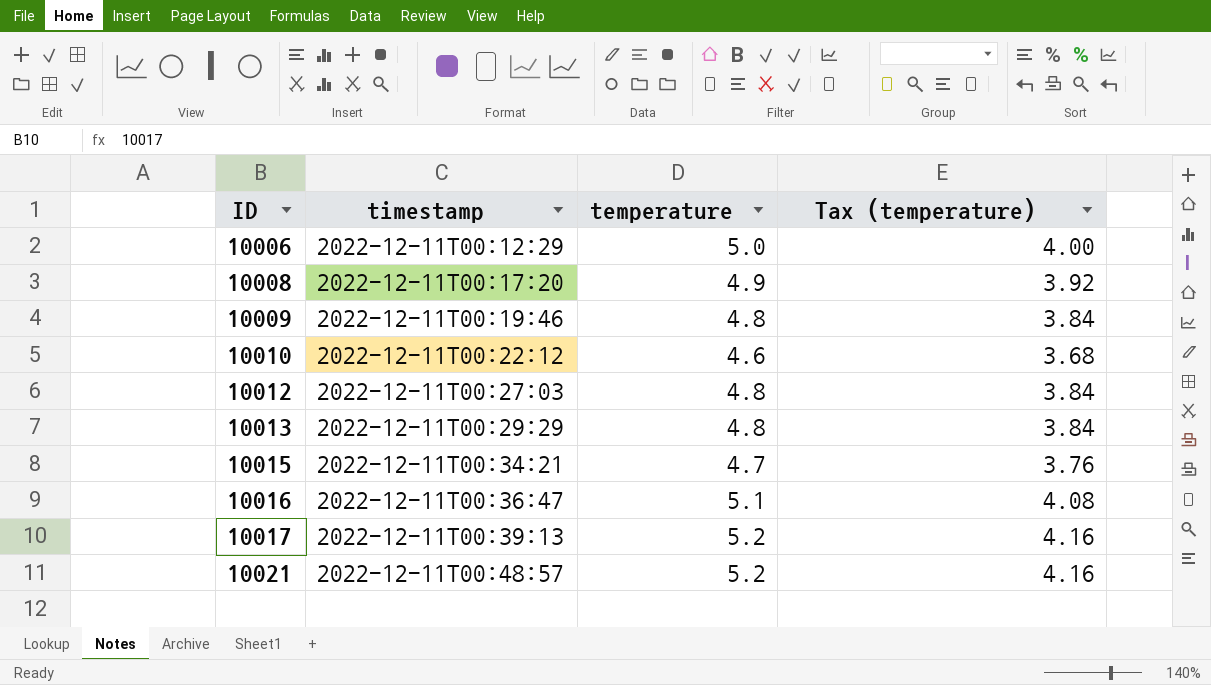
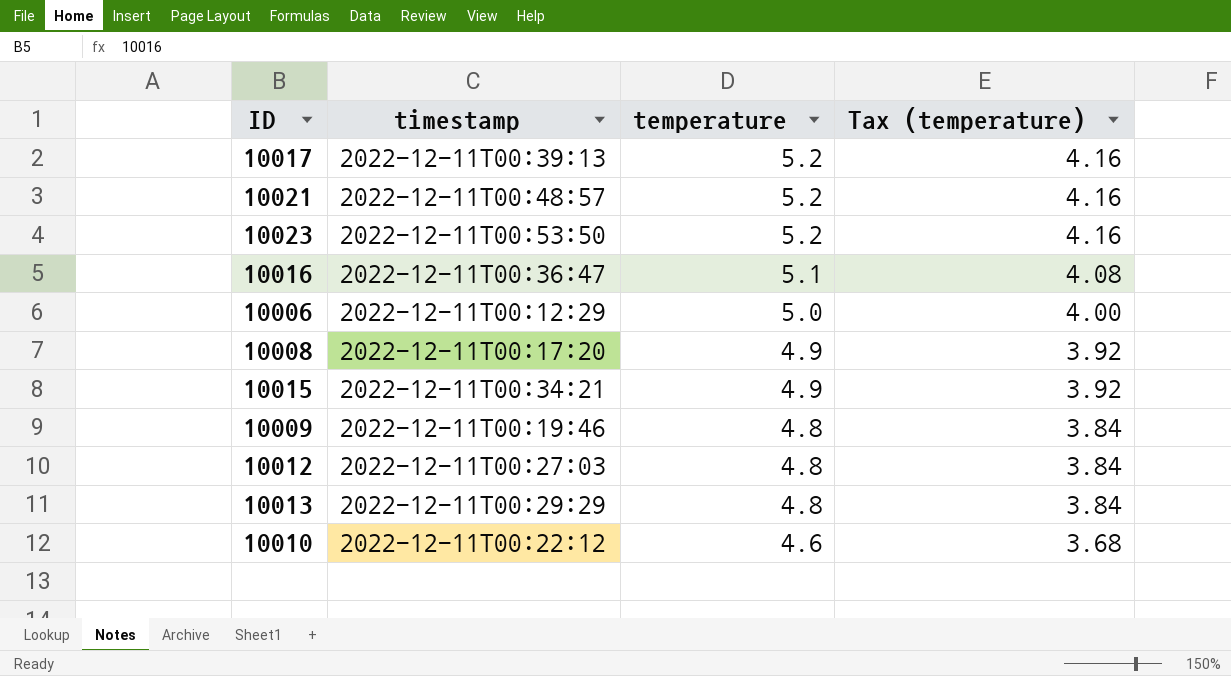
row order: ID ascending -> temperature descending
row 10023: none -> 2022-12-11T00:53:50 | 5.2 | 4.16
10015 | temperature: 4.7 -> 4.9
10015 | Tax (temperature): 3.76 -> 3.92

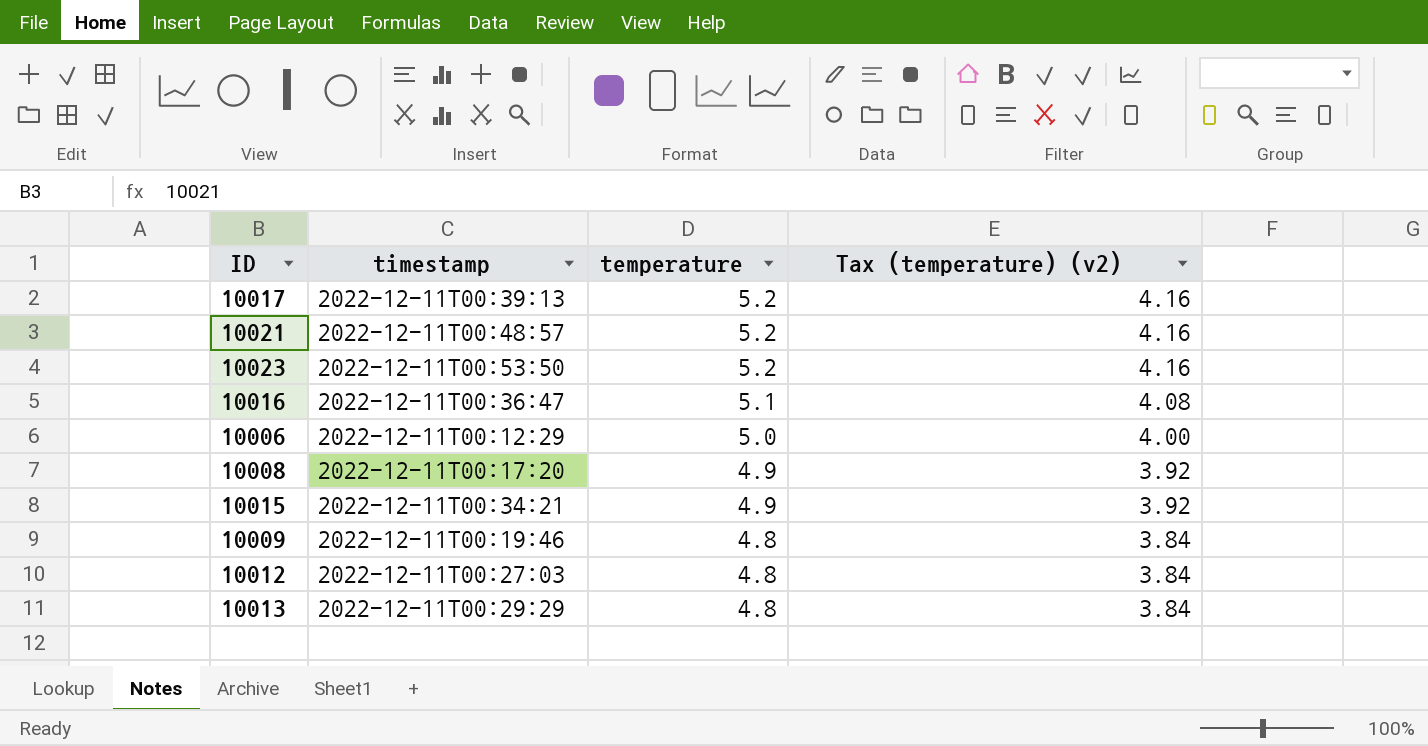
column name: Tax (temperature) -> Tax (temperature) (v2)
row 10010: 2022-12-11T00:22:12 | 4.6 | 3.68 -> none

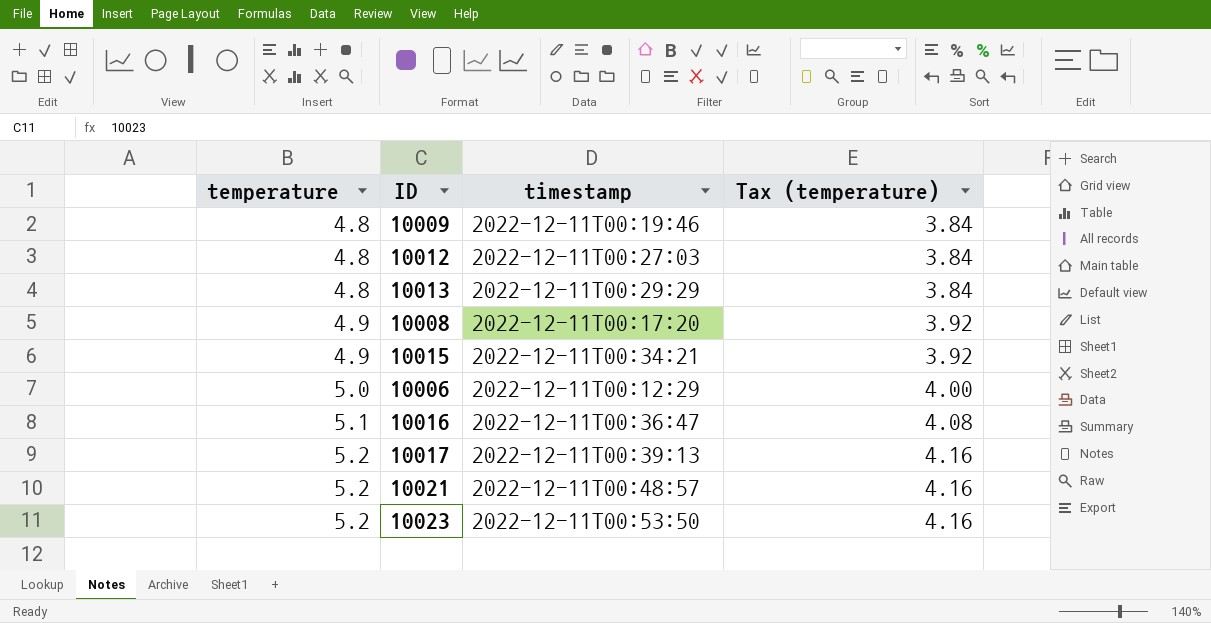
row order: temperature descending -> temperature ascending
column temperature | position: 3 -> 1
column name: Tax (temperature) (v2) -> Tax (temperature)

